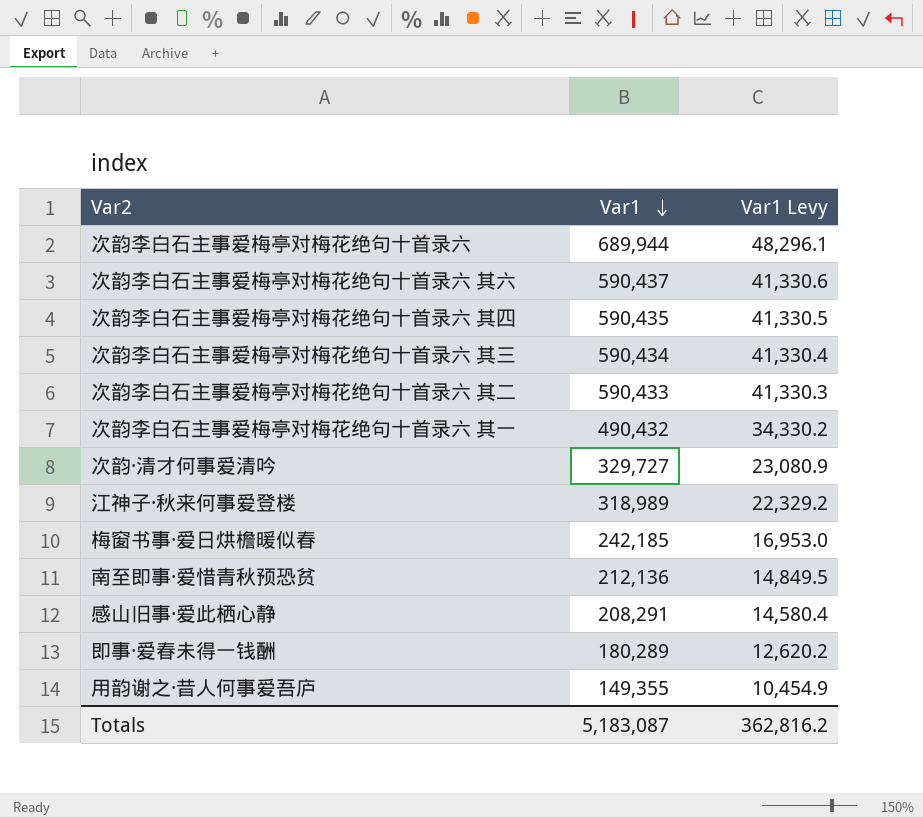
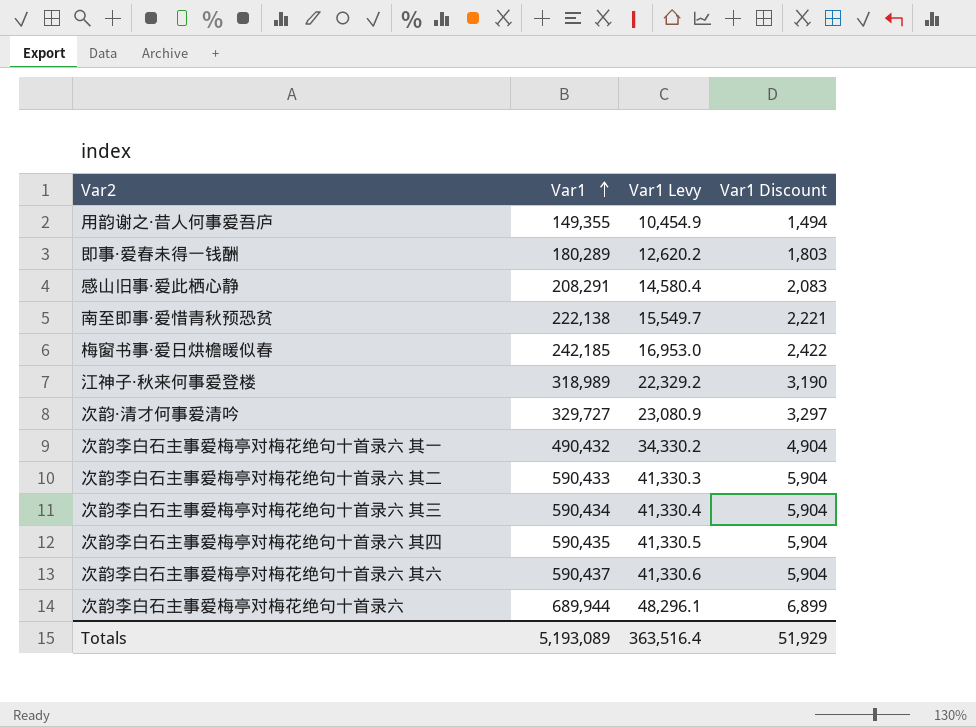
row order: Var1 descending -> Var1 ascending
column Var1 Discount | formula: none -> [Var1] * 0.01
南至即事·爱惜青秋预恐贫 | Var1: 212,136 -> 222,138
南至即事·爱惜青秋预恐贫 | Var1 Levy: 14,849.5 -> 15,549.7
Totals | Var1: 5,183,087 -> 5,193,089
Totals | Var1 Levy: 362,816.2 -> 363,516.4

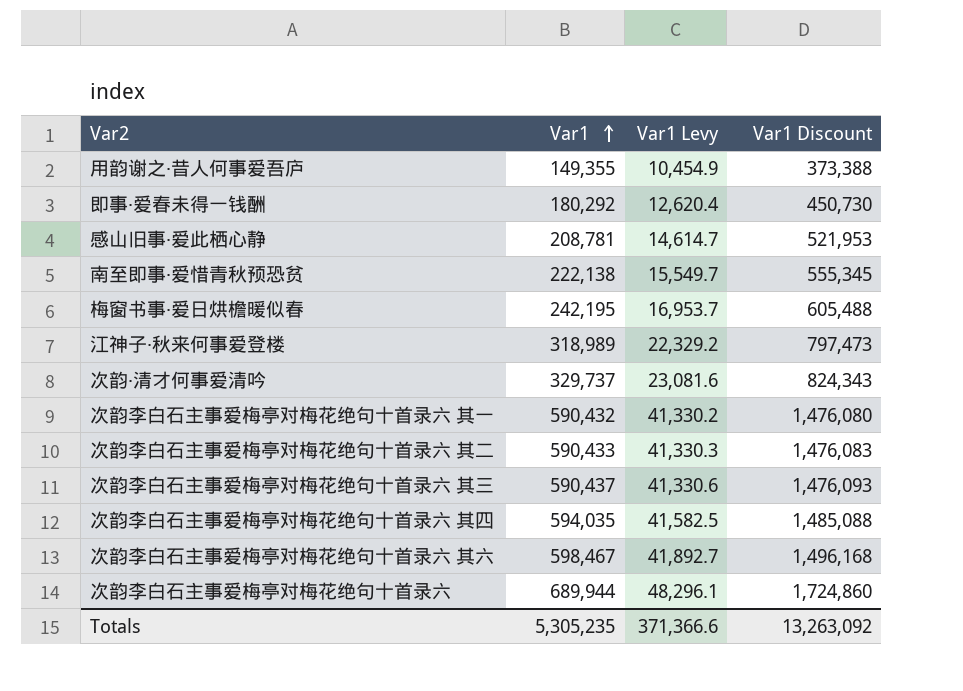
column Var1 Discount | formula: [Var1] * 0.01 -> [Var1] * 2.5
即事·爱春未得一钱酬 | Var1: 180,289 -> 180,292
即事·爱春未得一钱酬 | Var1 Levy: 12,620.2 -> 12,620.4
感山旧事·爱此栖心静 | Var1: 208,291 -> 208,781
感山旧事·爱此栖心静 | Var1 Levy: 14,580.4 -> 14,614.7
梅窗书事·爱日烘檐暖似春 | Var1: 242,185 -> 242,195
梅窗书事·爱日烘檐暖似春 | Var1 Levy: 16,953.0 -> 16,953.7
次韵·清才何事爱清吟 | Var1: 329,727 -> 329,737
次韵·清才何事爱清吟 | Var1 Levy: 23,080.9 -> 23,081.6
次韵李白石主事爱梅亭对梅花绝句十首录六 其一 | Var1: 490,432 -> 590,432
次韵李白石主事爱梅亭对梅花绝句十首录六 其一 | Var1 Levy: 34,330.2 -> 41,330.2
次韵李白石主事爱梅亭对梅花绝句十首录六 其三 | Var1: 590,434 -> 590,437
次韵李白石主事爱梅亭对梅花绝句十首录六 其三 | Var1 Levy: 41,330.4 -> 41,330.6
次韵李白石主事爱梅亭对梅花绝句十首录六 其四 | Var1: 590,435 -> 594,035
次韵李白石主事爱梅亭对梅花绝句十首录六 其四 | Var1 Levy: 41,330.5 -> 41,582.5
次韵李白石主事爱梅亭对梅花绝句十首录六 其六 | Var1: 590,437 -> 598,467
次韵李白石主事爱梅亭对梅花绝句十首录六 其六 | Var1 Levy: 41,330.6 -> 41,892.7
Totals | Var1: 5,193,089 -> 5,305,235
Totals | Var1 Levy: 363,516.4 -> 371,366.6
Totals | Var1 Discount: 51,929 -> 13,263,092

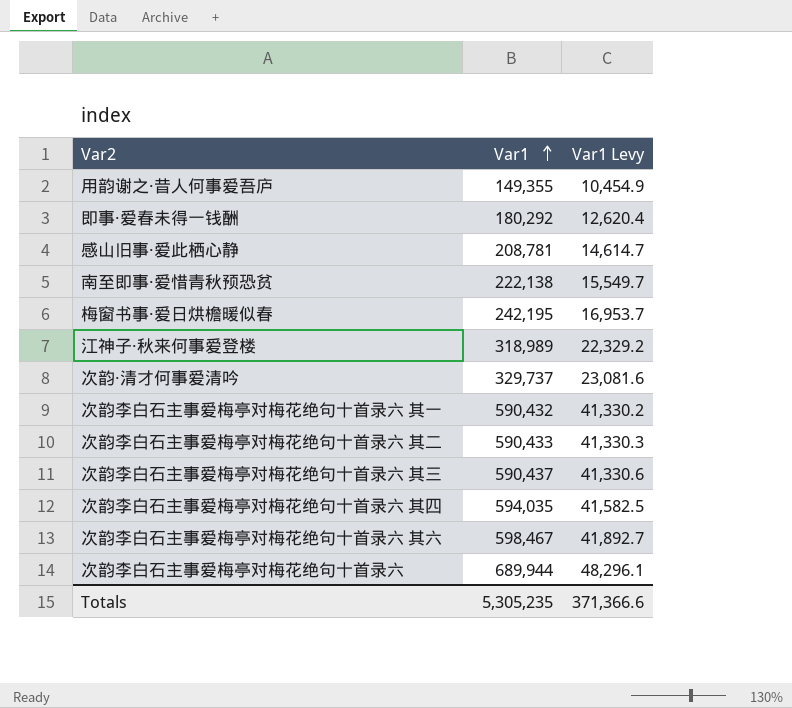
column Var1 Discount | formula: [Var1] * 2.5 -> none

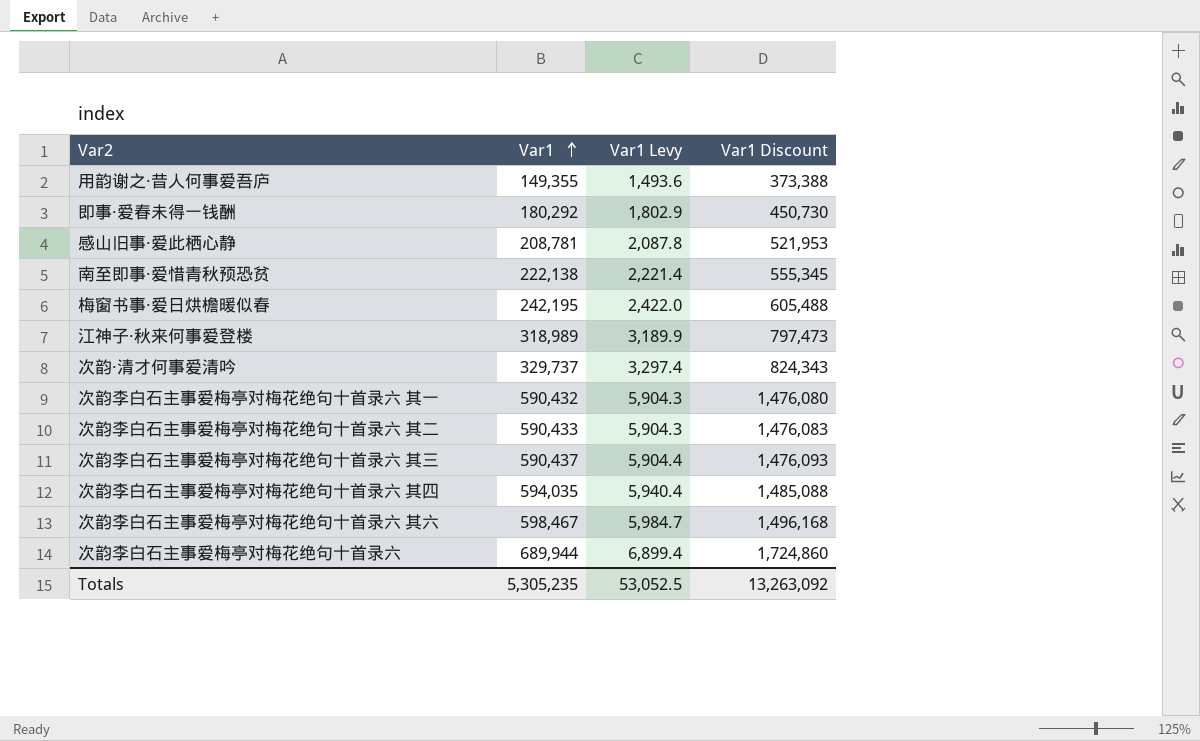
column Var1 Levy | formula: [Var1] * 0.07 -> [Var1] * 0.01
column Var1 Discount | formula: none -> [Var1] * 2.5
Totals | Var1 Levy: 371,366.6 -> 53,052.5

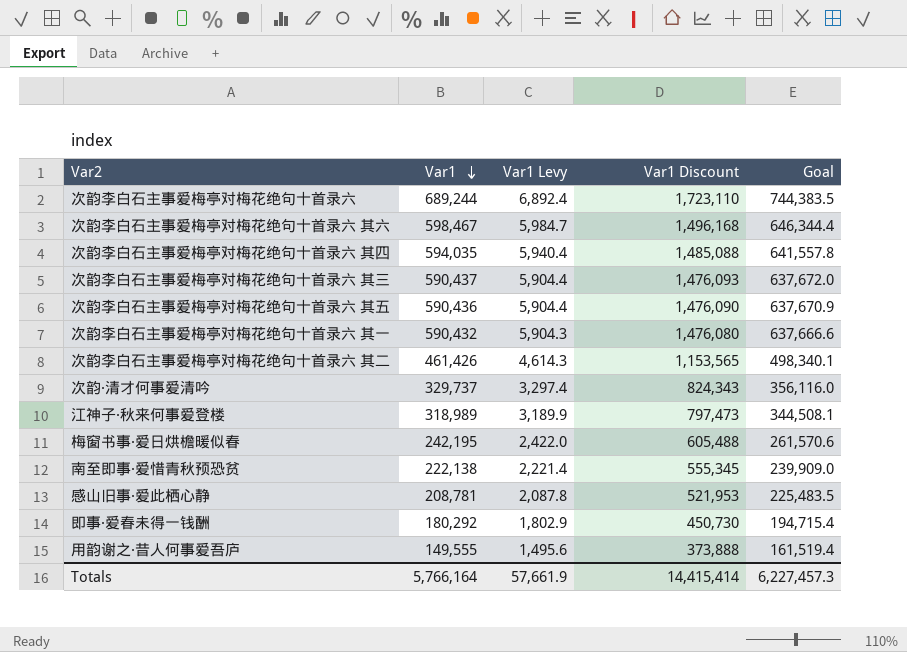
row order: Var1 ascending -> Var1 descending
column Goal | formula: none -> [Var1] * 1.08
次韵李白石主事爱梅亭对梅花绝句十首录六 | Var1: 689,944 -> 689,244
次韵李白石主事爱梅亭对梅花绝句十首录六 | Var1 Levy: 6,899.4 -> 6,892.4
次韵李白石主事爱梅亭对梅花绝句十首录六 | Var1 Discount: 1,724,860 -> 1,723,110
row 次韵李白石主事爱梅亭对梅花绝句十首录六 其五: none -> 590,436 | 5,904.4 | 1,476,090 | 637,670.9
次韵李白石主事爱梅亭对梅花绝句十首录六 其二 | Var1: 590,433 -> 461,426
次韵李白石主事爱梅亭对梅花绝句十首录六 其二 | Var1 Levy: 5,904.3 -> 4,614.3
次韵李白石主事爱梅亭对梅花绝句十首录六 其二 | Var1 Discount: 1,476,083 -> 1,153,565
用韵谢之·昔人何事爱吾庐 | Var1: 149,355 -> 149,555
用韵谢之·昔人何事爱吾庐 | Var1 Levy: 1,493.6 -> 1,495.6
用韵谢之·昔人何事爱吾庐 | Var1 Discount: 373,388 -> 373,888
Totals | Var1: 5,305,235 -> 5,766,164
Totals | Var1 Levy: 53,052.5 -> 57,661.9
Totals | Var1 Discount: 13,263,092 -> 14,415,414

